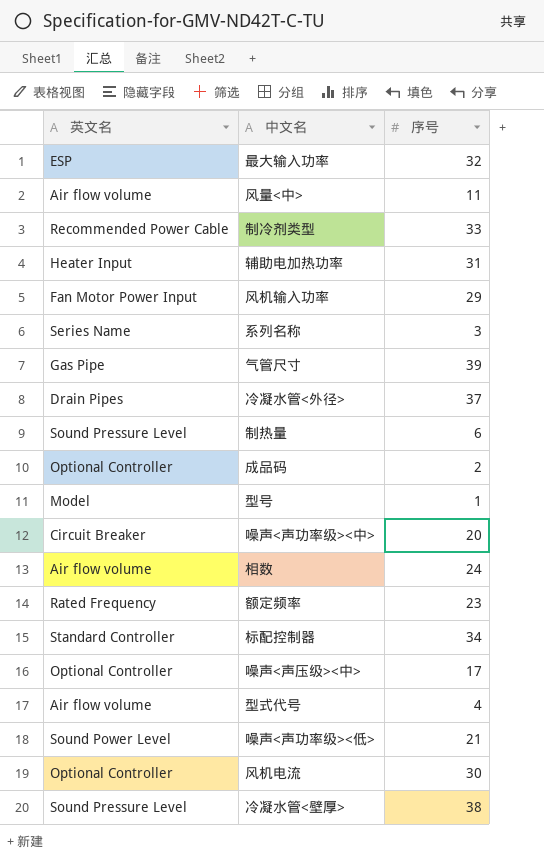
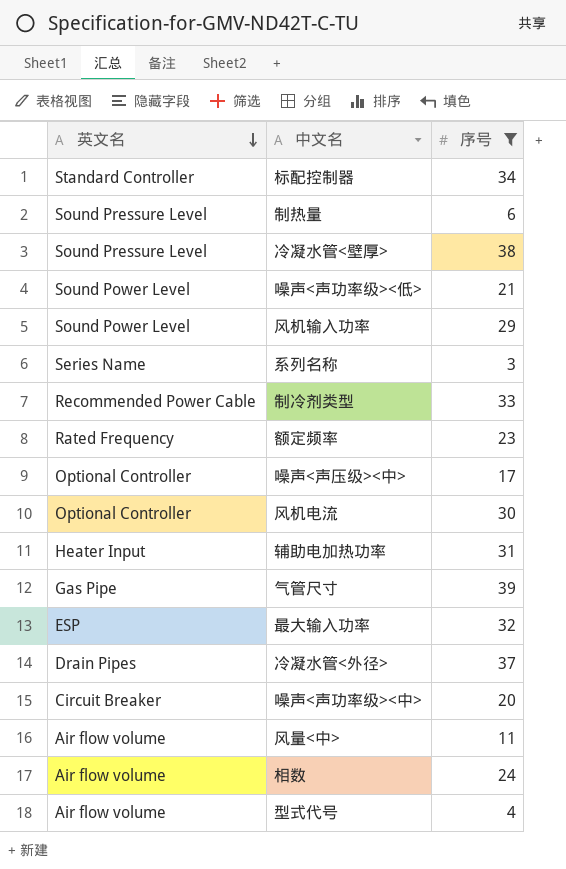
filter: none -> 序号 >= 3
row order: none -> 英文名 descending
风机输入功率 | 英文名: Fan Motor Power Input -> Sound Power Level

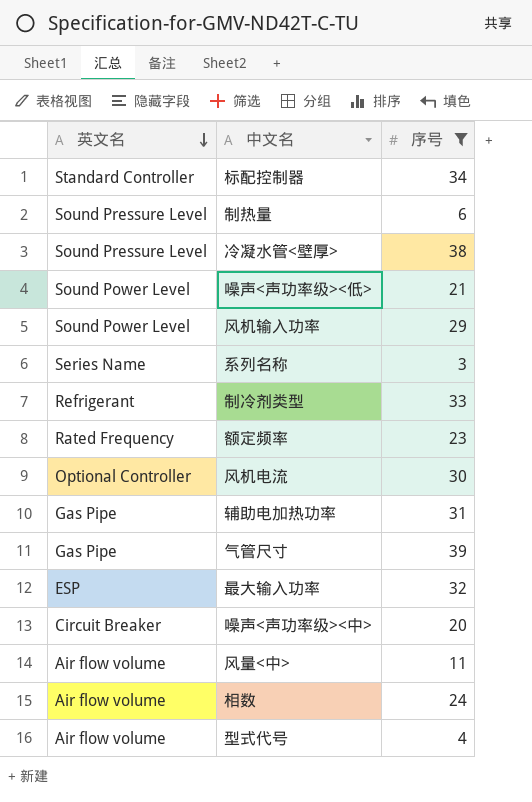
row 噪声<声压级><中>: Optional Controller | 17 -> none
row 冷凝水管<外径>: Drain Pipes | 37 -> none
制冷剂类型 | 英文名: Recommended Power Cable -> Refrigerant
辅助电加热功率 | 英文名: Heater Input -> Gas Pipe

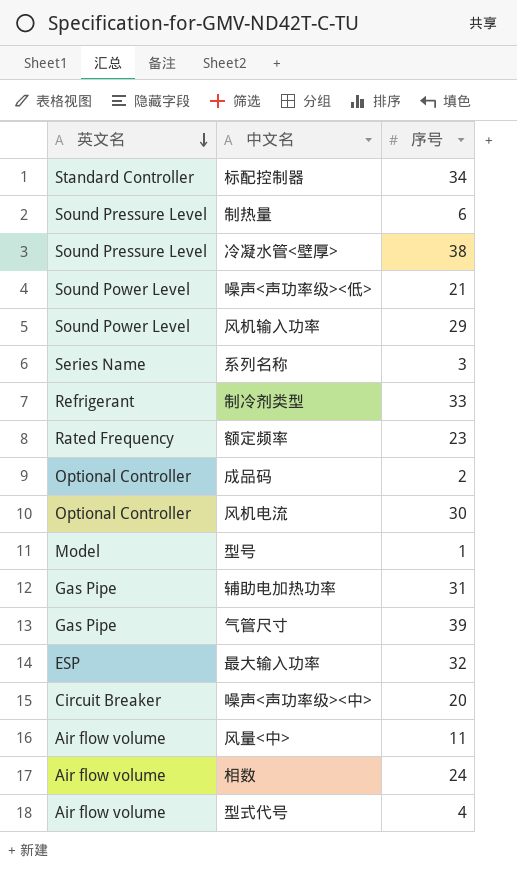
filter: 序号 >= 3 -> none

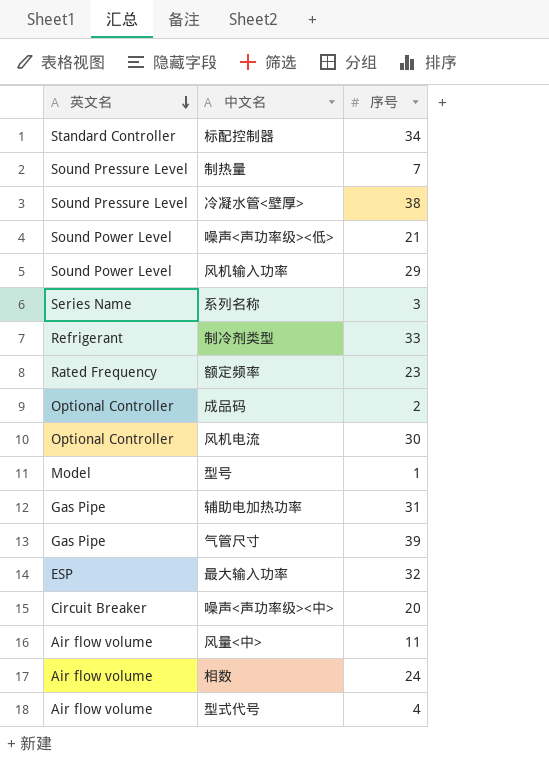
制热量 | 序号: 6 -> 7

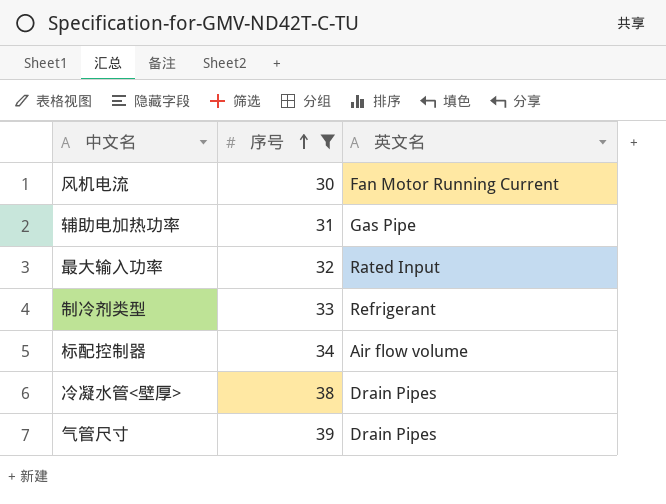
filter: none -> 序号 >= 30
row order: 英文名 descending -> 序号 ascending
column 英文名 | position: 1 -> 3
风机电流 | 英文名: Optional Controller -> Fan Motor Running Current
最大输入功率 | 英文名: ESP -> Rated Input
标配控制器 | 英文名: Standard Controller -> Air flow volume
冷凝水管<壁厚> | 英文名: Sound Pressure Level -> Drain Pipes
气管尺寸 | 英文名: Gas Pipe -> Drain Pipes

